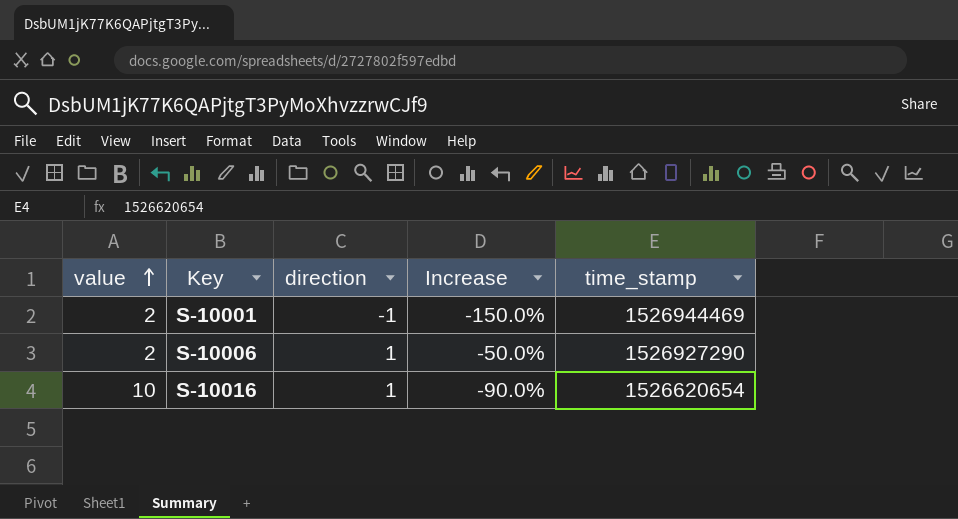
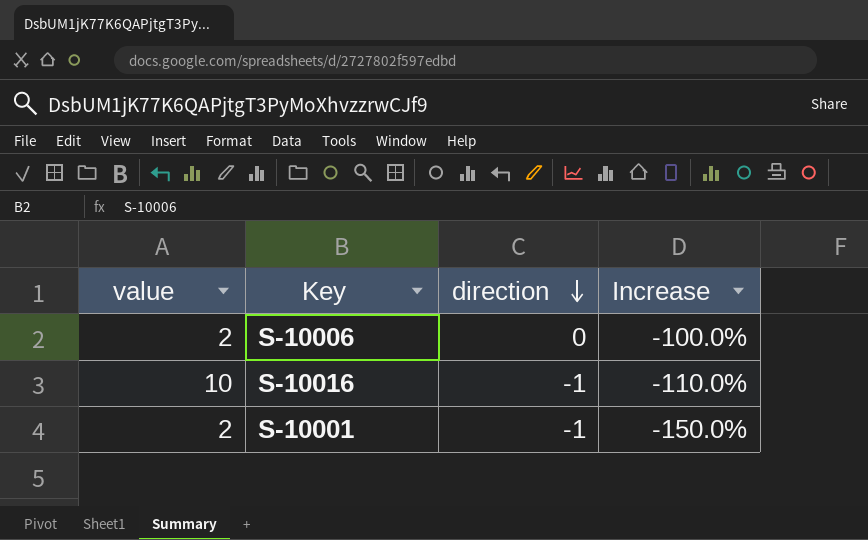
row order: value ascending -> direction descending
column time_stamp | position: 5 -> none
S-10006 | direction: 1 -> 0
S-10006 | Increase: -50.0% -> -100.0%
S-10016 | direction: 1 -> -1
S-10016 | Increase: -90.0% -> -110.0%

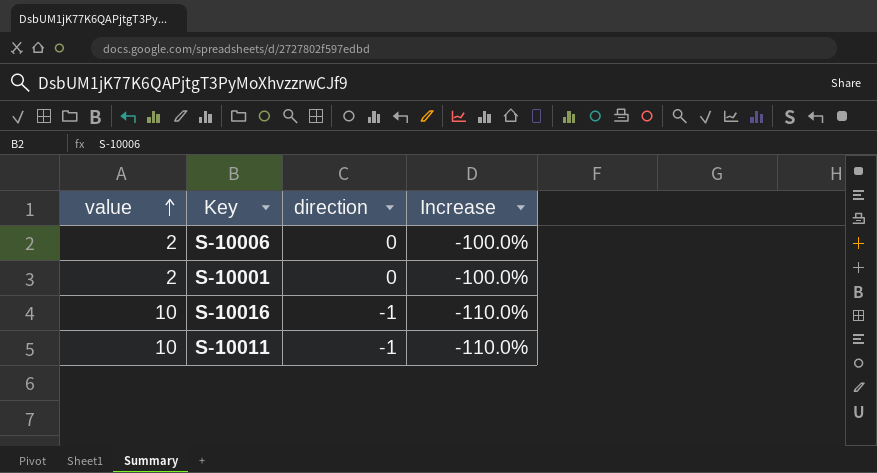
row order: direction descending -> value ascending
S-10001 | direction: -1 -> 0
S-10001 | Increase: -150.0% -> -100.0%
row S-10011: none -> 10 | -1 | -110.0%

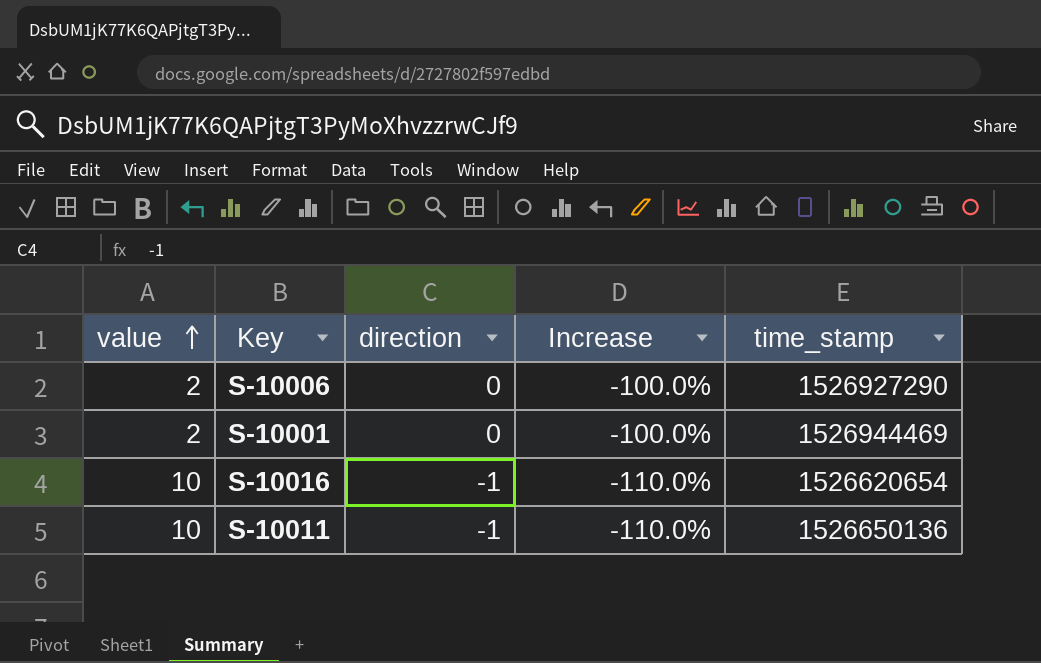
column time_stamp | position: none -> 5

